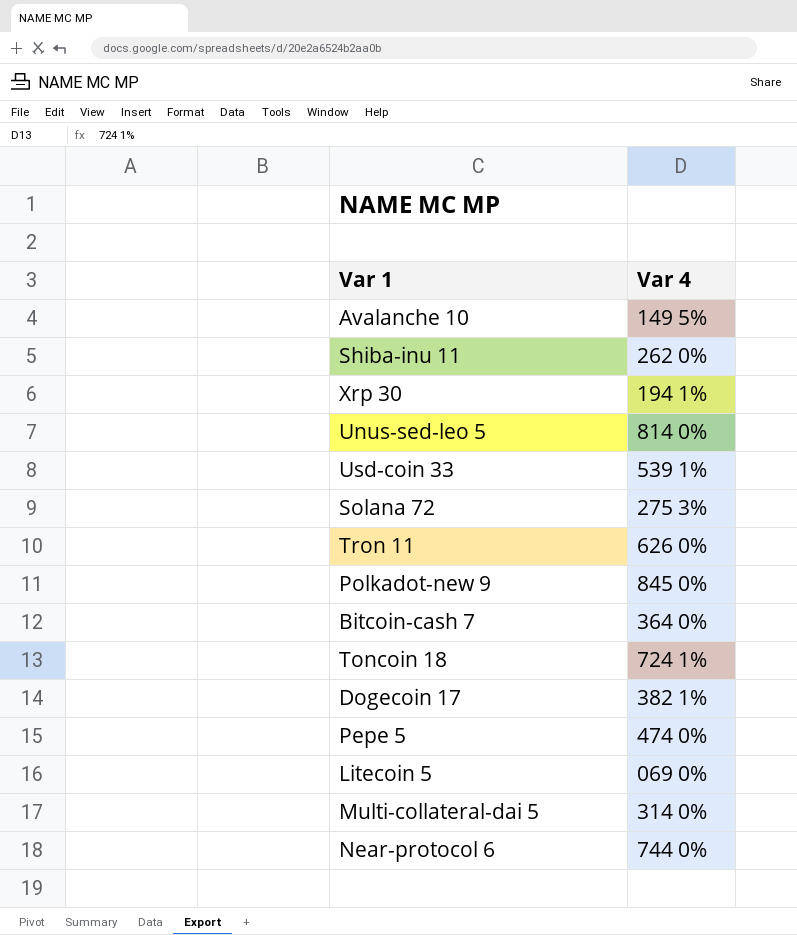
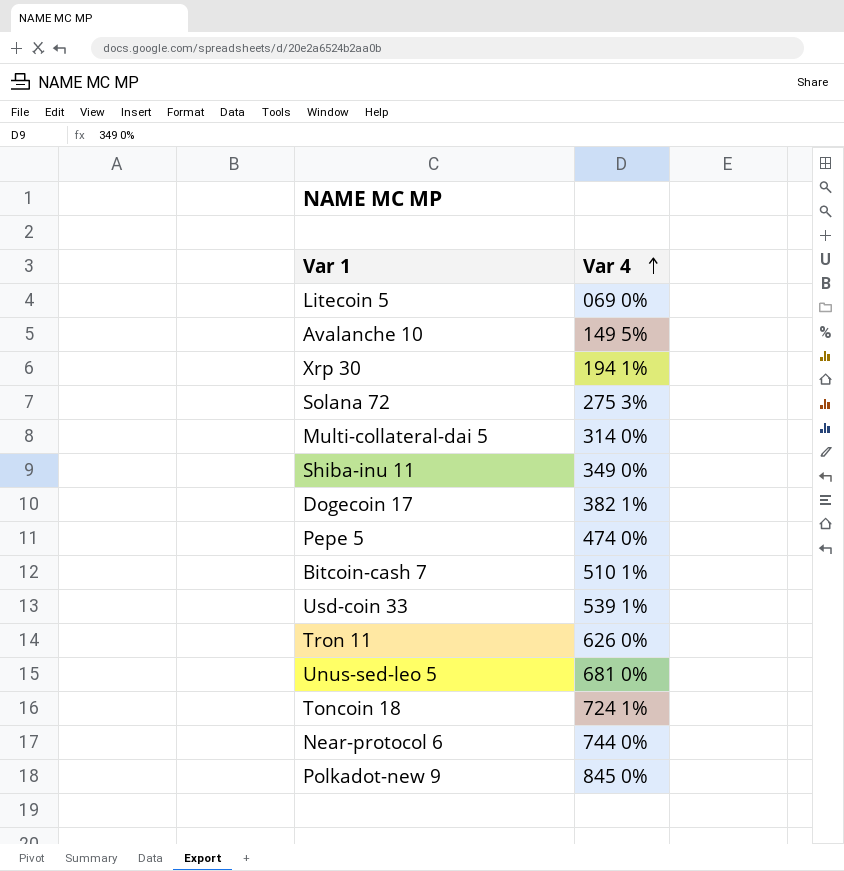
row order: none -> Var 4 ascending
Shiba-inu 11 | Var 4: 262 0% -> 349 0%
Bitcoin-cash 7 | Var 4: 364 0% -> 510 1%
Unus-sed-leo 5 | Var 4: 814 0% -> 681 0%

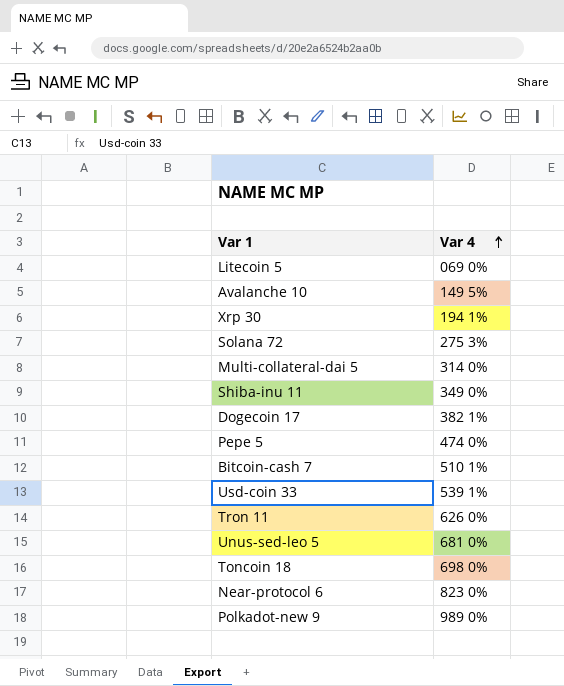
Toncoin 18 | Var 4: 724 1% -> 698 0%
Near-protocol 6 | Var 4: 744 0% -> 823 0%
Polkadot-new 9 | Var 4: 845 0% -> 989 0%

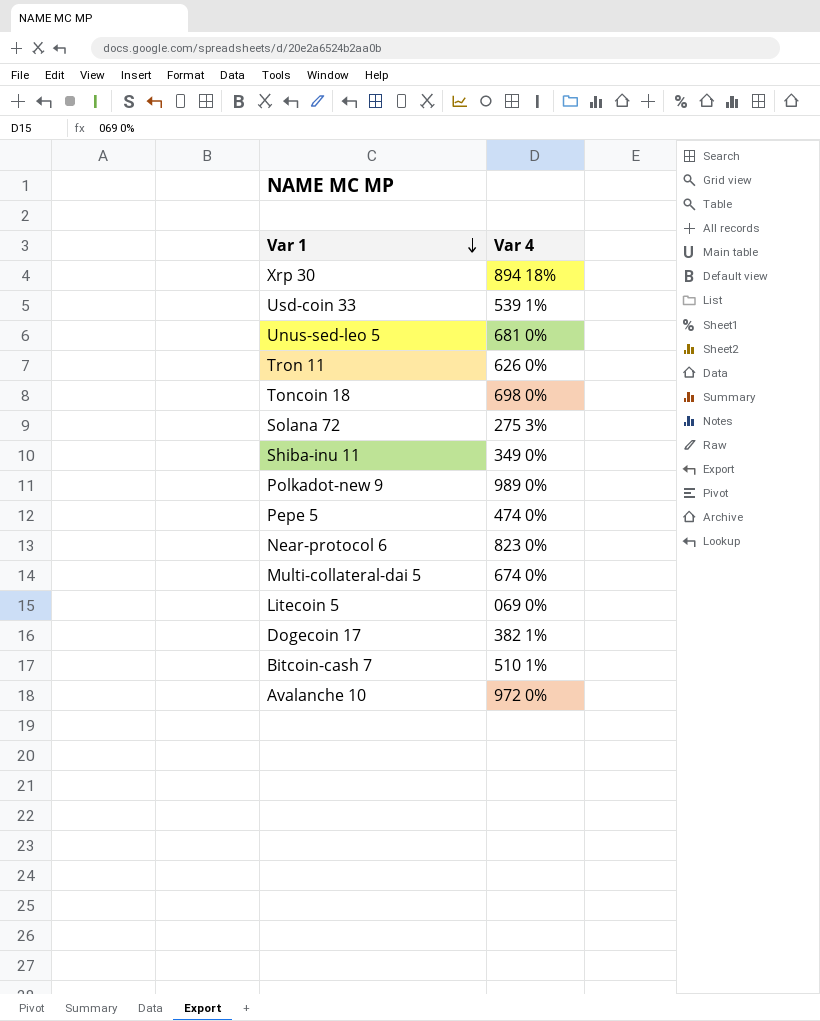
row order: Var 4 ascending -> Var 1 descending
Xrp 30 | Var 4: 194 1% -> 894 18%
Multi-collateral-dai 5 | Var 4: 314 0% -> 674 0%
Avalanche 10 | Var 4: 149 5% -> 972 0%

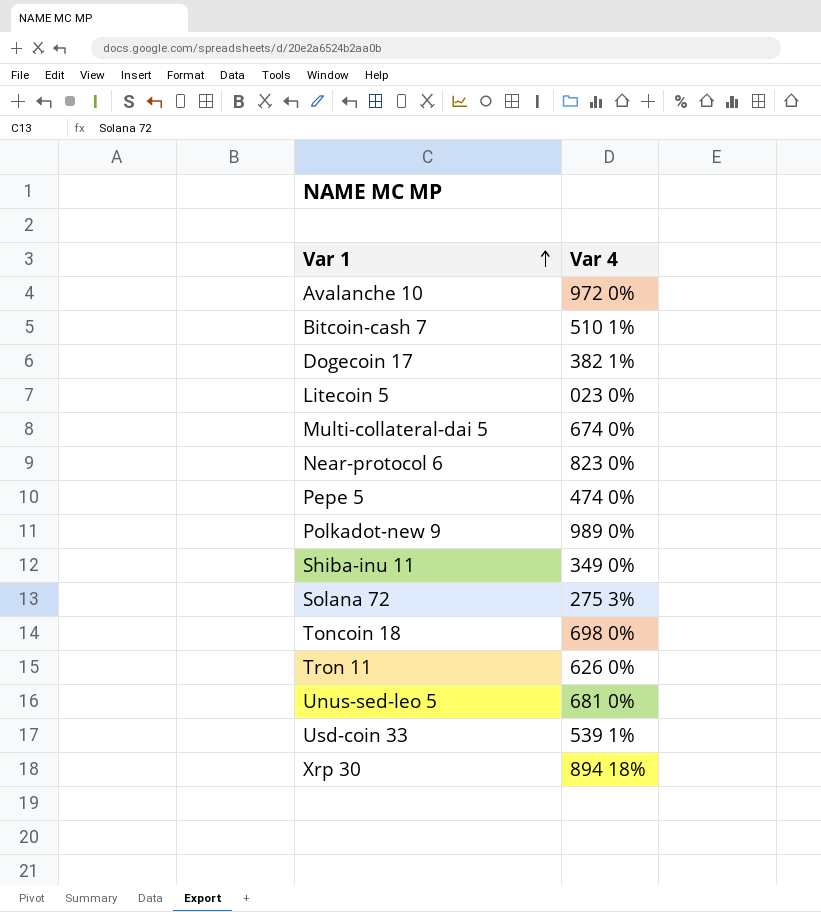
row order: Var 1 descending -> Var 1 ascending
Litecoin 5 | Var 4: 069 0% -> 023 0%

